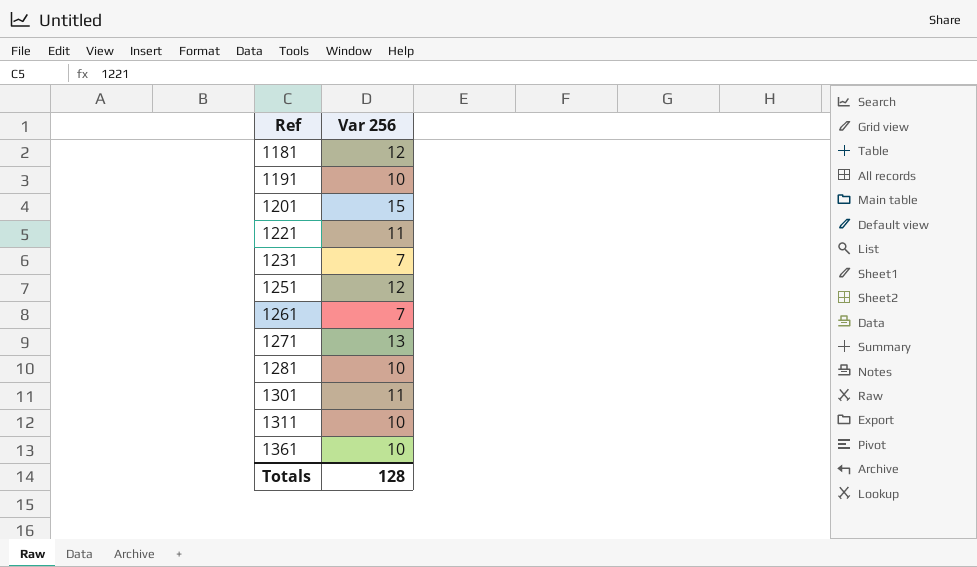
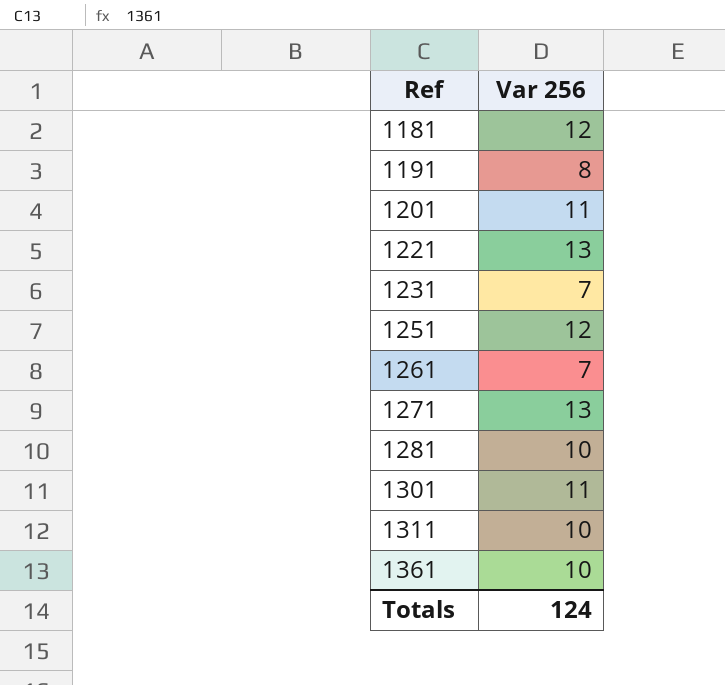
1191 | Var 256: 10 -> 8
1201 | Var 256: 15 -> 11
1221 | Var 256: 11 -> 13
Totals | Var 256: 128 -> 124

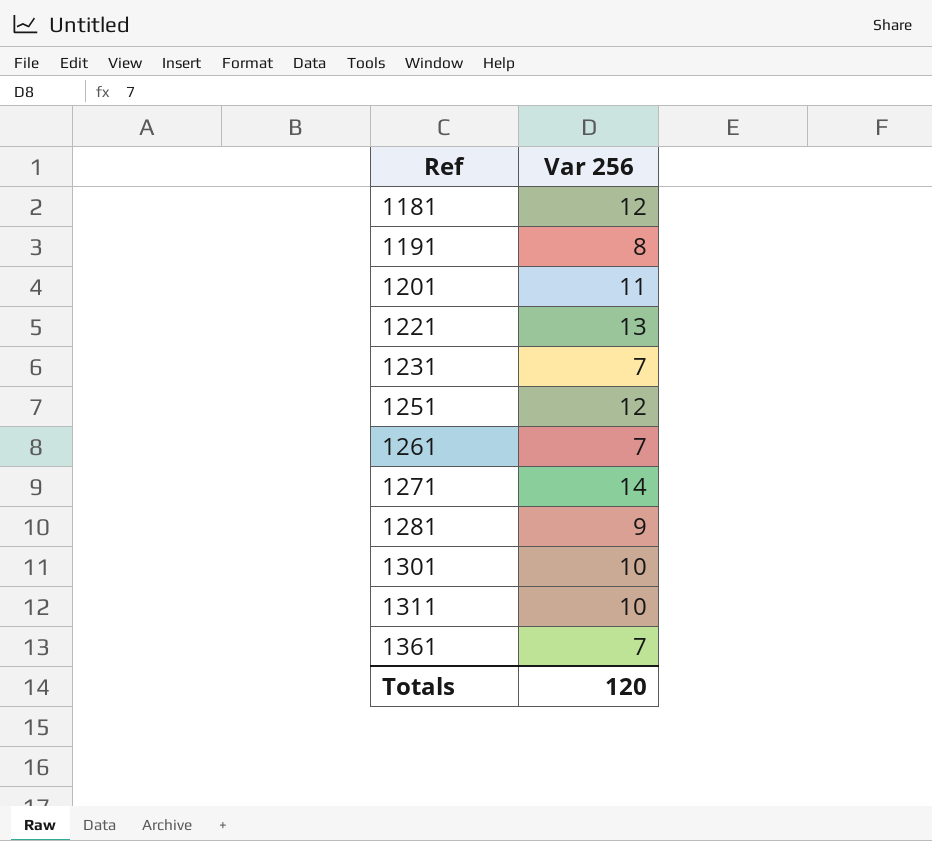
1271 | Var 256: 13 -> 14
1281 | Var 256: 10 -> 9
1301 | Var 256: 11 -> 10
1361 | Var 256: 10 -> 7
Totals | Var 256: 124 -> 120

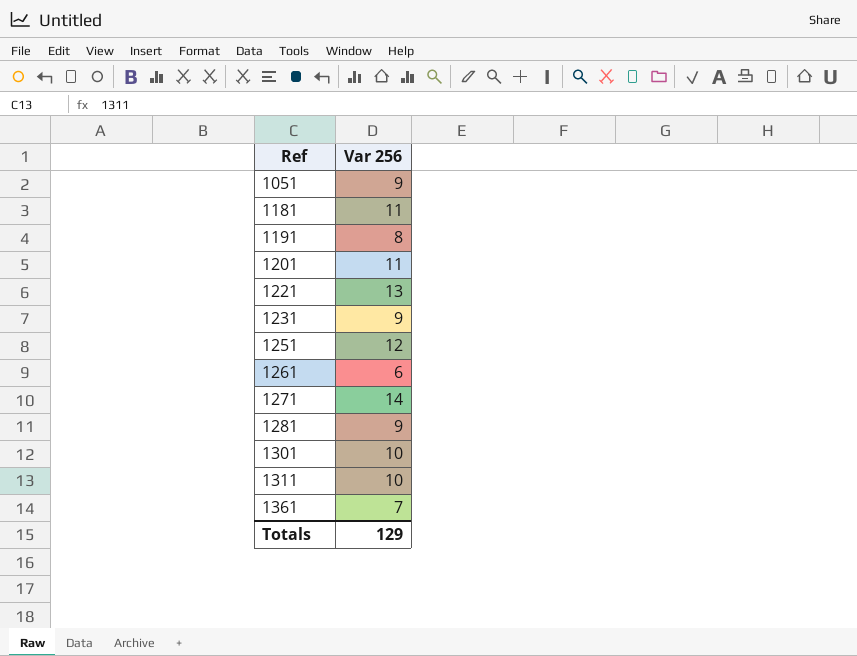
row 1051: none -> 9
1181 | Var 256: 12 -> 11
1231 | Var 256: 7 -> 9
1261 | Var 256: 7 -> 6
Totals | Var 256: 120 -> 129

